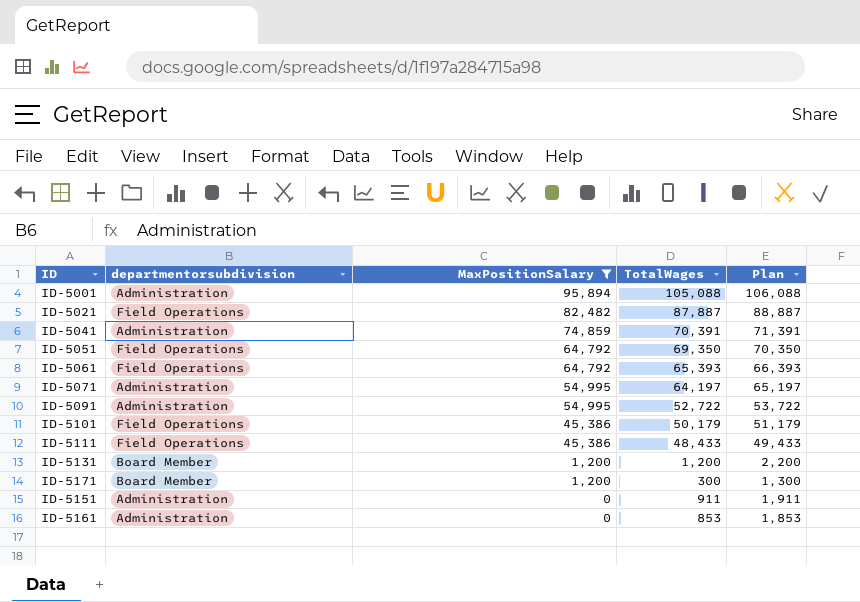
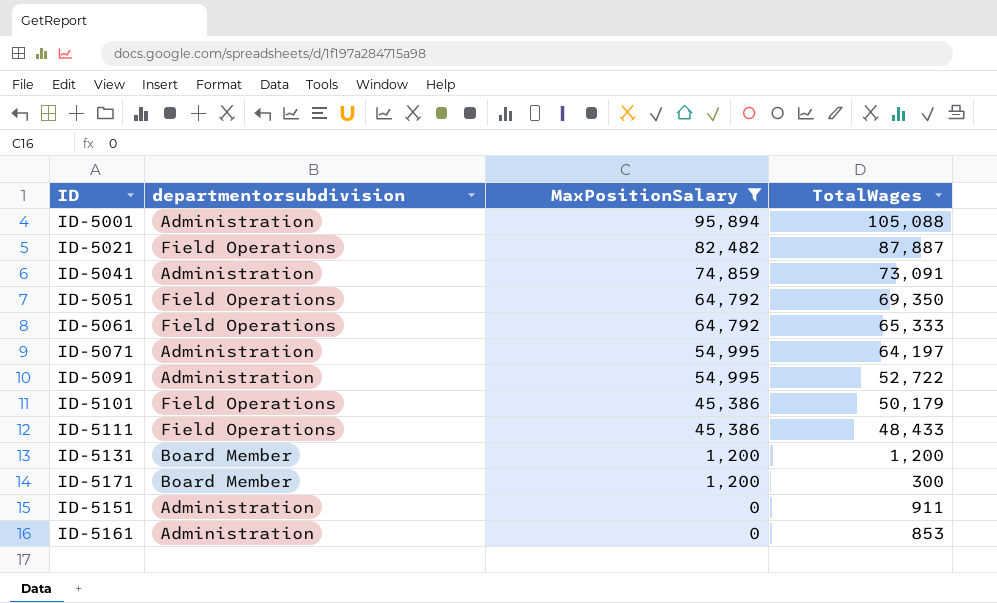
column Plan | formula: [TotalWages] + 1000 -> none
ID-5041 | TotalWages: 70,391 -> 73,091
ID-5061 | TotalWages: 65,393 -> 65,333

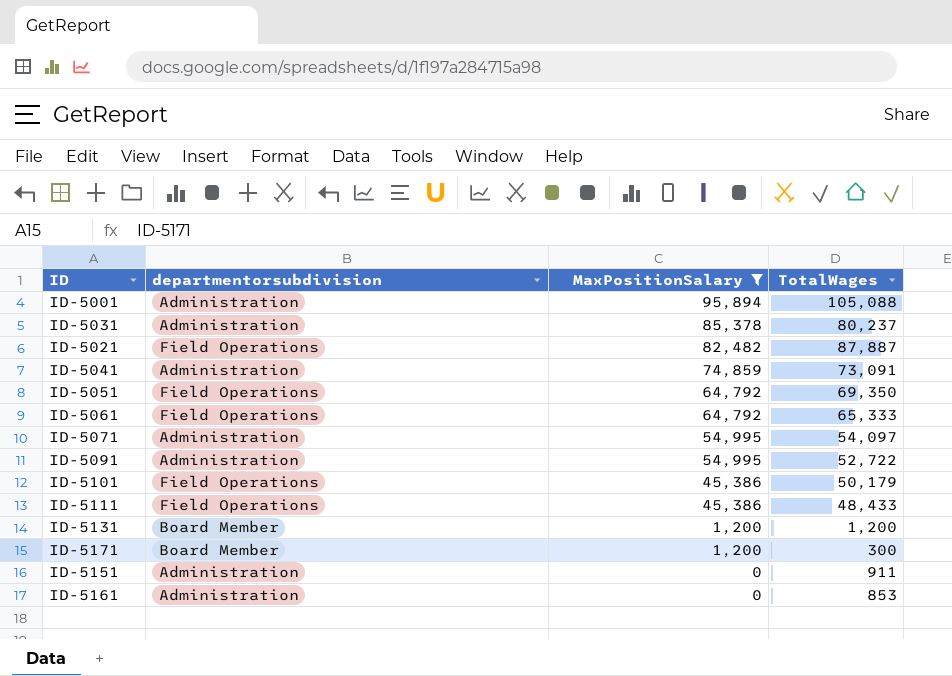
row ID-5031: none -> Administration | 85,378 | 80,237
ID-5071 | TotalWages: 64,197 -> 54,097

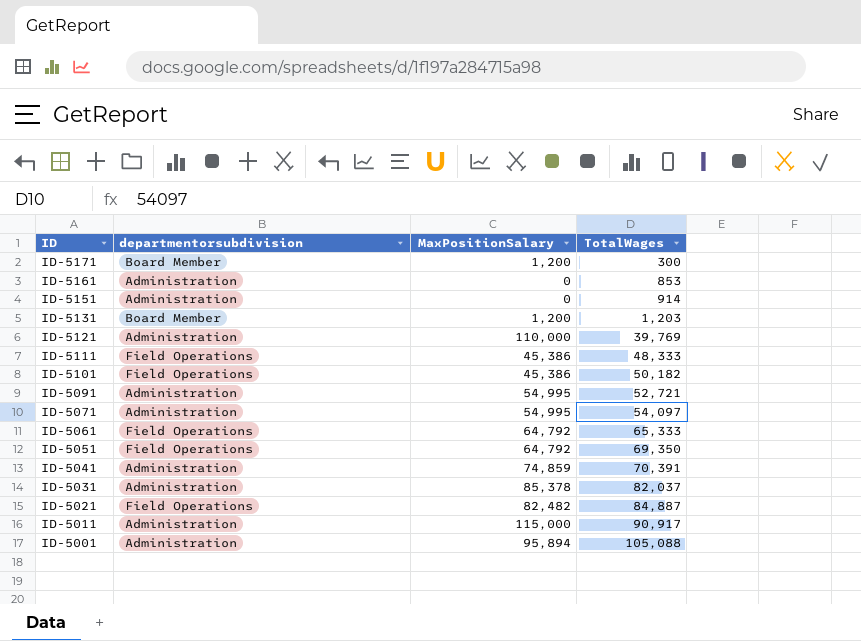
filter: MaxPositionSalary <= 95,894 -> none
row order: MaxPositionSalary descending -> ID descending
ID-5151 | TotalWages: 911 -> 914
ID-5131 | TotalWages: 1,200 -> 1,203
ID-5111 | TotalWages: 48,433 -> 48,333
ID-5101 | TotalWages: 50,179 -> 50,182
ID-5091 | TotalWages: 52,722 -> 52,721
ID-5041 | TotalWages: 73,091 -> 70,391
ID-5031 | TotalWages: 80,237 -> 82,037
ID-5021 | TotalWages: 87,887 -> 84,887

